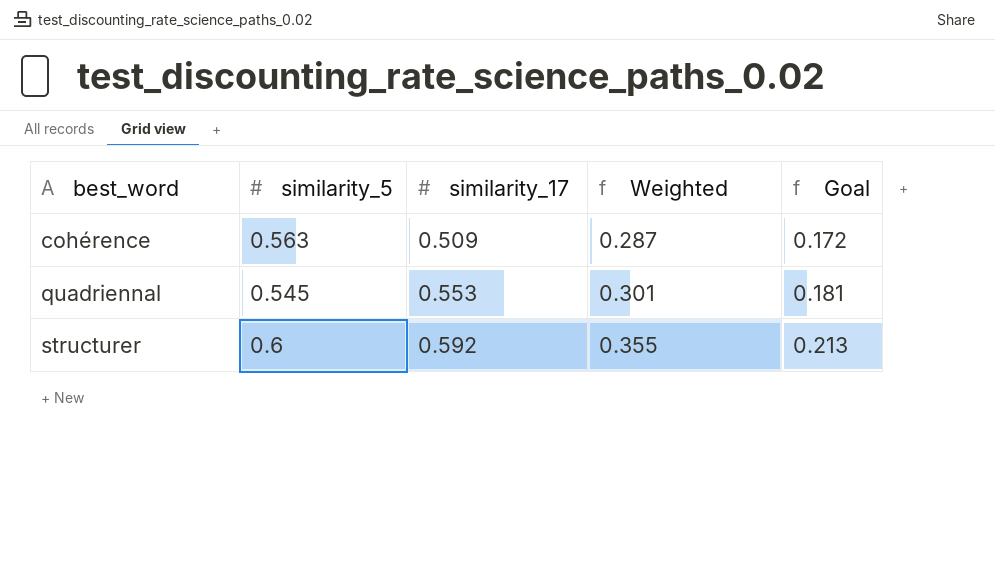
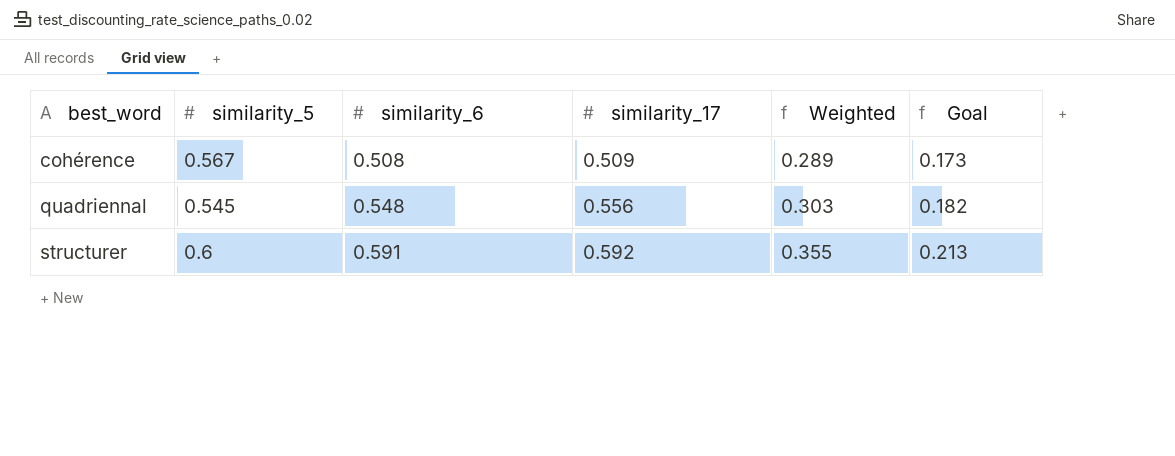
column similarity_6 | position: none -> 3
cohérence | similarity_5: 0.563 -> 0.567
cohérence | Weighted: 0.287 -> 0.289
cohérence | Goal: 0.172 -> 0.173
quadriennal | similarity_17: 0.553 -> 0.556
quadriennal | Weighted: 0.301 -> 0.303
quadriennal | Goal: 0.181 -> 0.182

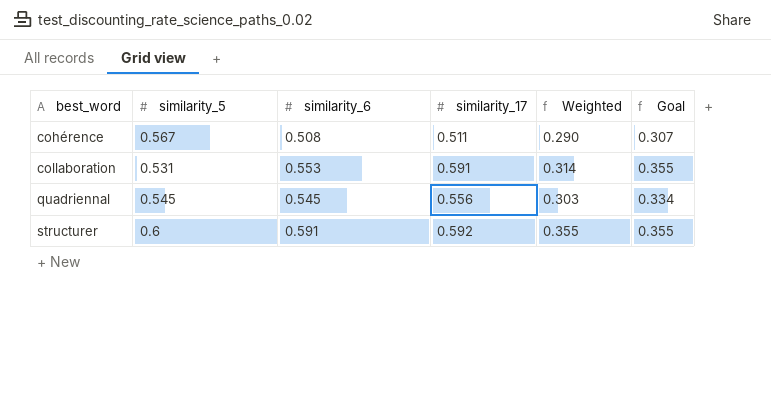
column Goal | formula: [Weighted] * 0.6 -> [similarity_17] * 0.6
cohérence | similarity_17: 0.509 -> 0.511
cohérence | Weighted: 0.289 -> 0.290
row collaboration: none -> 0.531 | 0.553 | 0.591 | 0.314 | 0.355
quadriennal | similarity_6: 0.548 -> 0.545

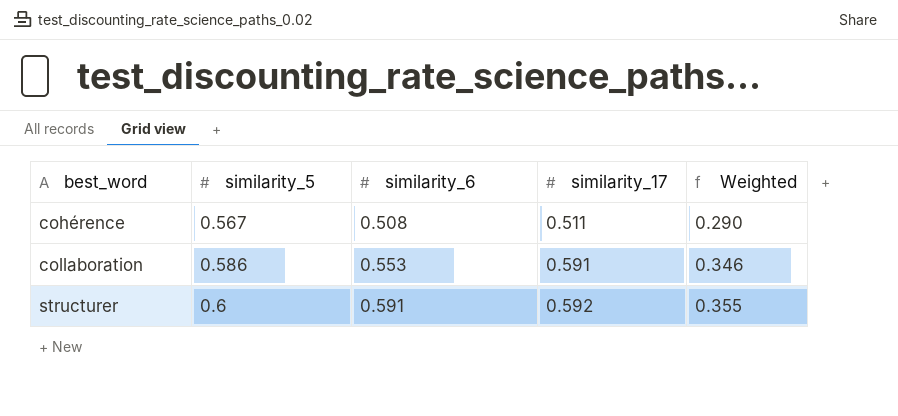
column Goal | formula: [similarity_17] * 0.6 -> none
row quadriennal: 0.545 | 0.545 | 0.556 | 0.303 | 0.334 -> none
collaboration | similarity_5: 0.531 -> 0.586
collaboration | Weighted: 0.314 -> 0.346

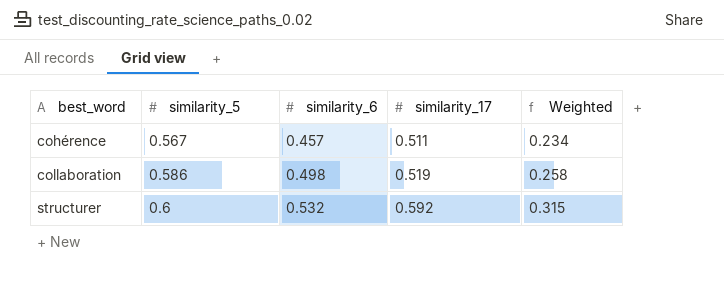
column Weighted | formula: [similarity_5] * [similarity_17] -> [similarity_6] * [similarity_17]
cohérence | similarity_6: 0.508 -> 0.457
collaboration | similarity_6: 0.553 -> 0.498
collaboration | similarity_17: 0.591 -> 0.519
structurer | similarity_6: 0.591 -> 0.532

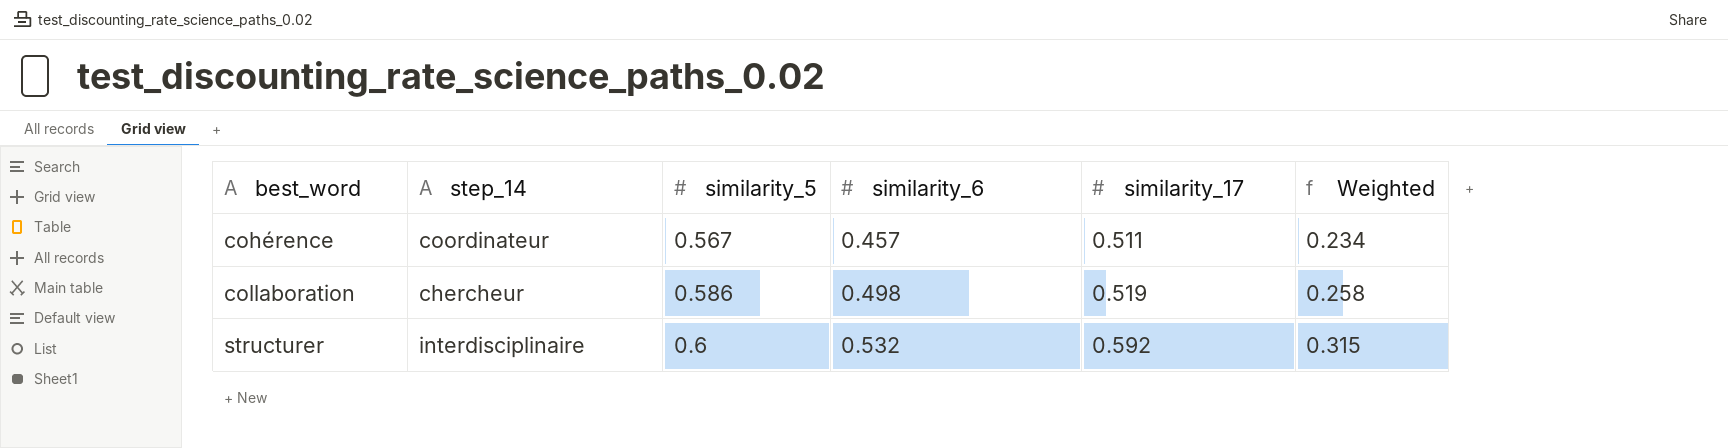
column step_14 | position: none -> 2

